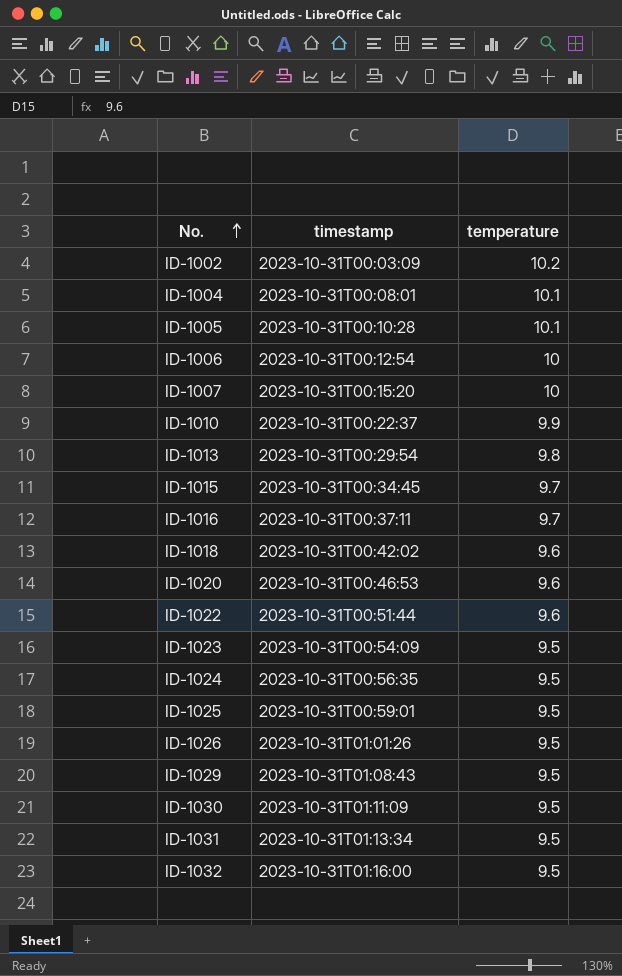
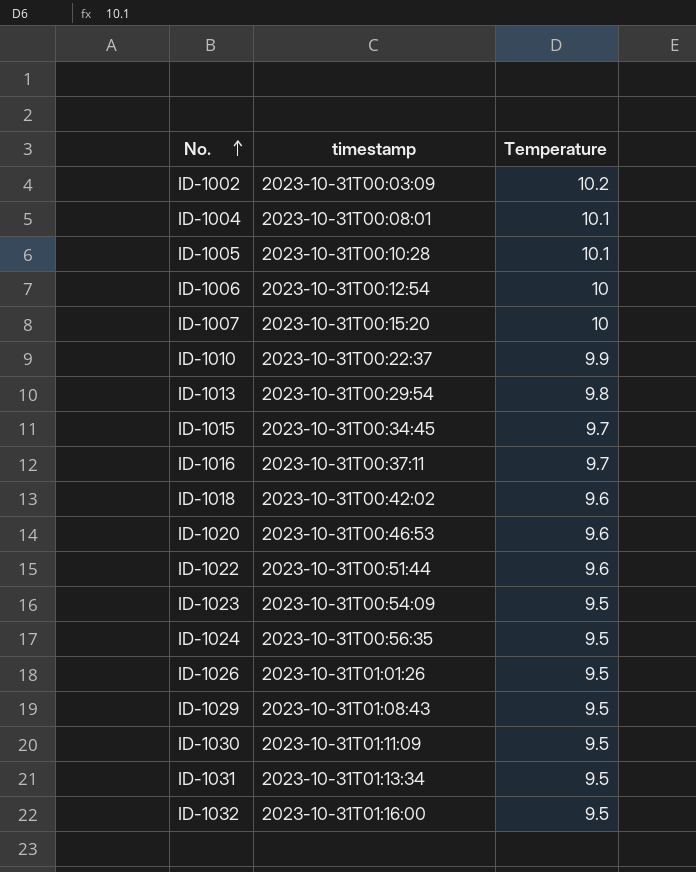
column name: temperature -> Temperature
row ID-1025: 2023-10-31T00:59:01 | 9.5 -> none

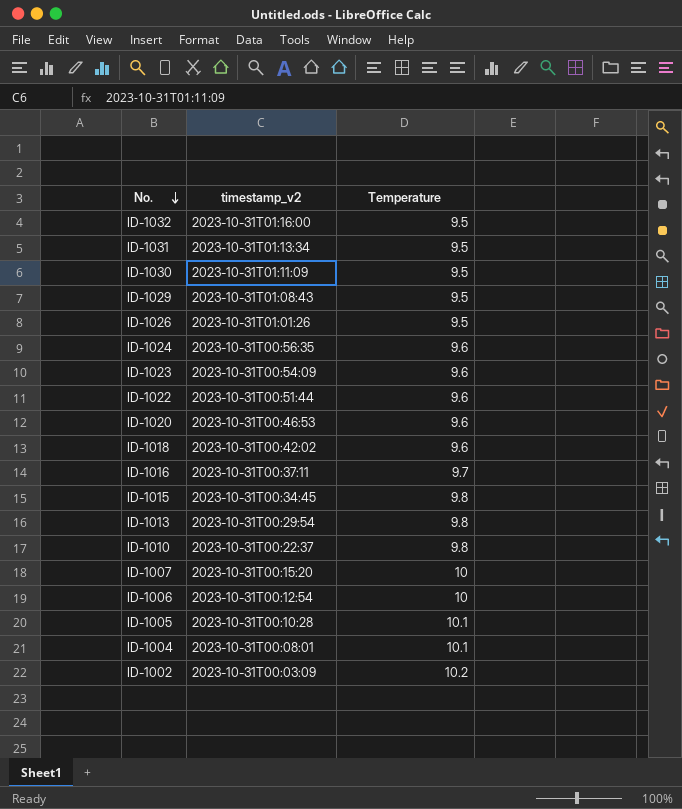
row order: No. ascending -> No. descending
column name: timestamp -> timestamp_v2
ID-1024 | Temperature: 9.5 -> 9.6
ID-1023 | Temperature: 9.5 -> 9.6
ID-1015 | Temperature: 9.7 -> 9.8
ID-1010 | Temperature: 9.9 -> 9.8

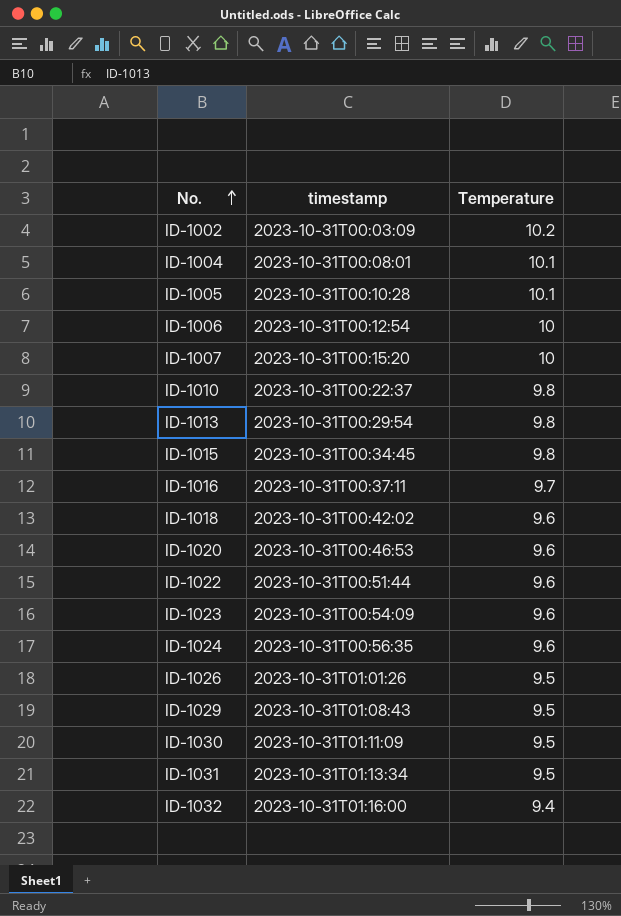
row order: No. descending -> No. ascending
column name: timestamp_v2 -> timestamp
ID-1032 | Temperature: 9.5 -> 9.4

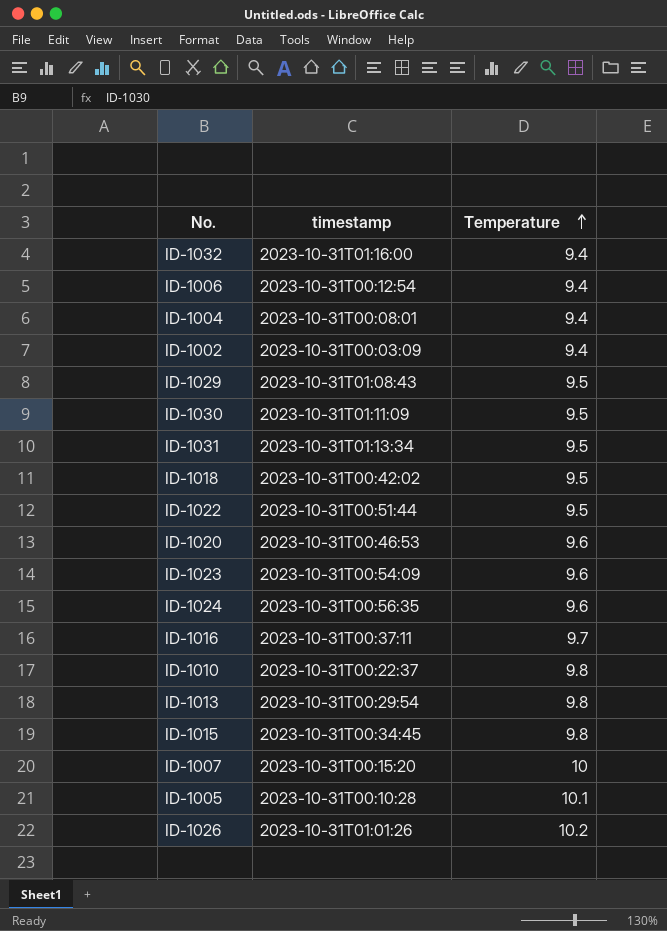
row order: No. ascending -> Temperature ascending
ID-1006 | Temperature: 10 -> 9.4
ID-1004 | Temperature: 10.1 -> 9.4
ID-1002 | Temperature: 10.2 -> 9.4
ID-1018 | Temperature: 9.6 -> 9.5
ID-1022 | Temperature: 9.6 -> 9.5
ID-1026 | Temperature: 9.5 -> 10.2

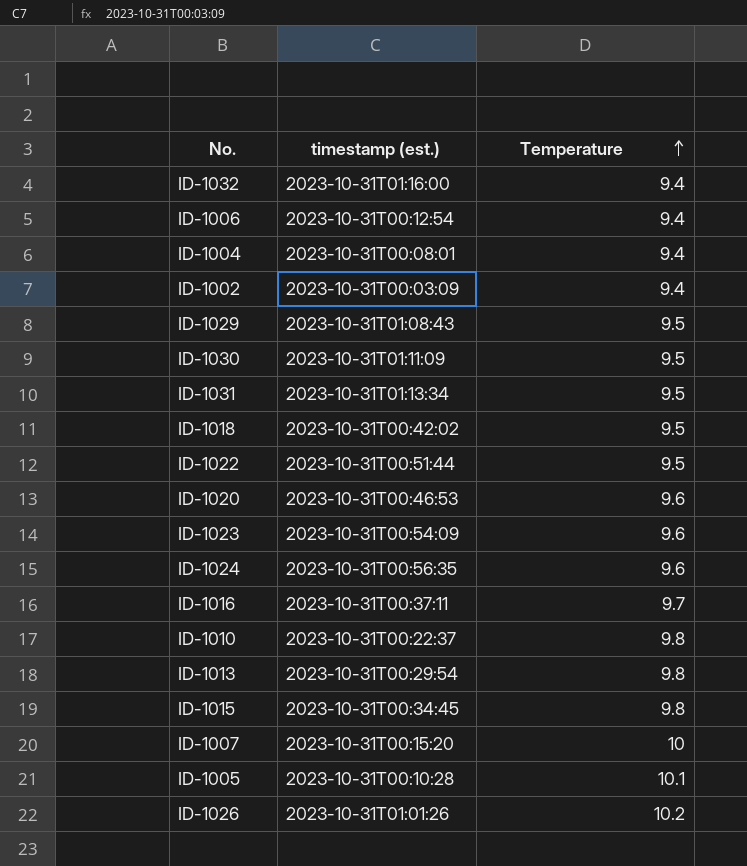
column name: timestamp -> timestamp (est.)

